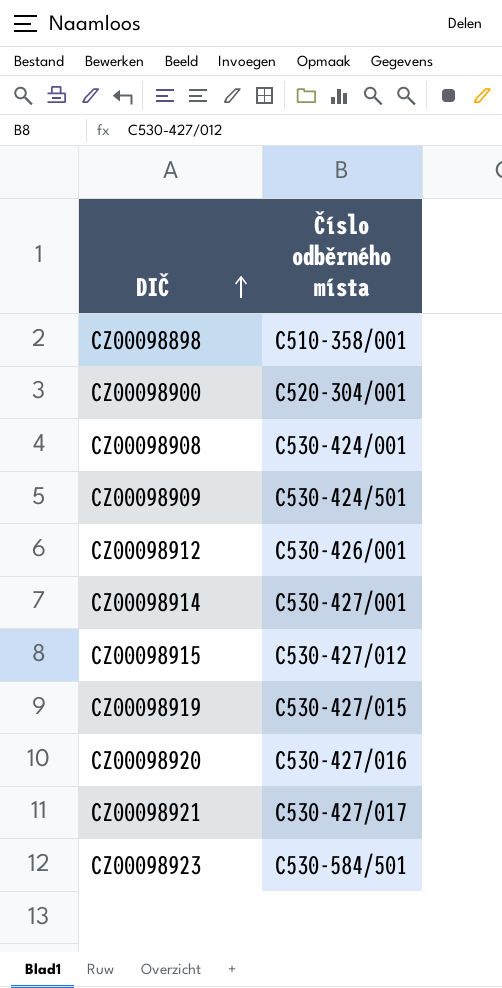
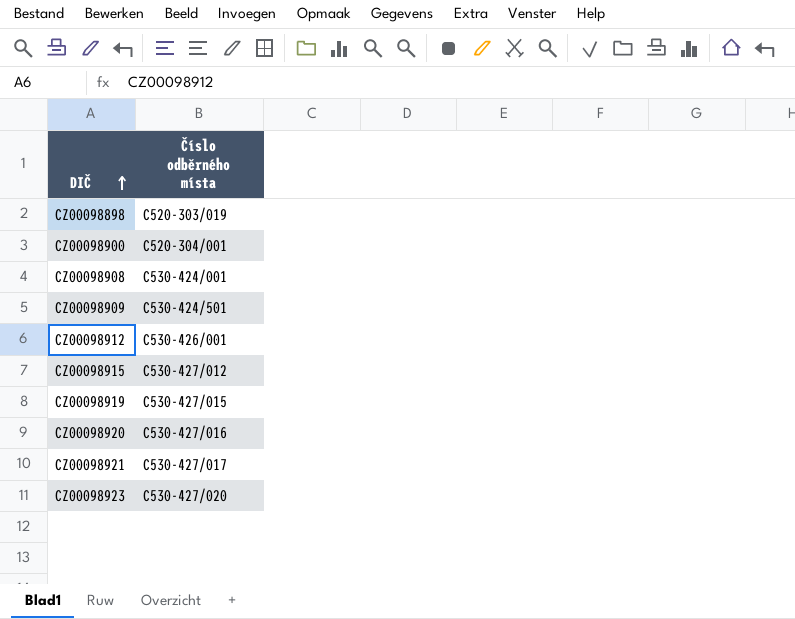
row CZ00098914: C530-427/001 -> none
CZ00098898 | Číslo odběrného místa: C510-358/001 -> C520-303/019
CZ00098923 | Číslo odběrného místa: C530-584/501 -> C530-427/020

